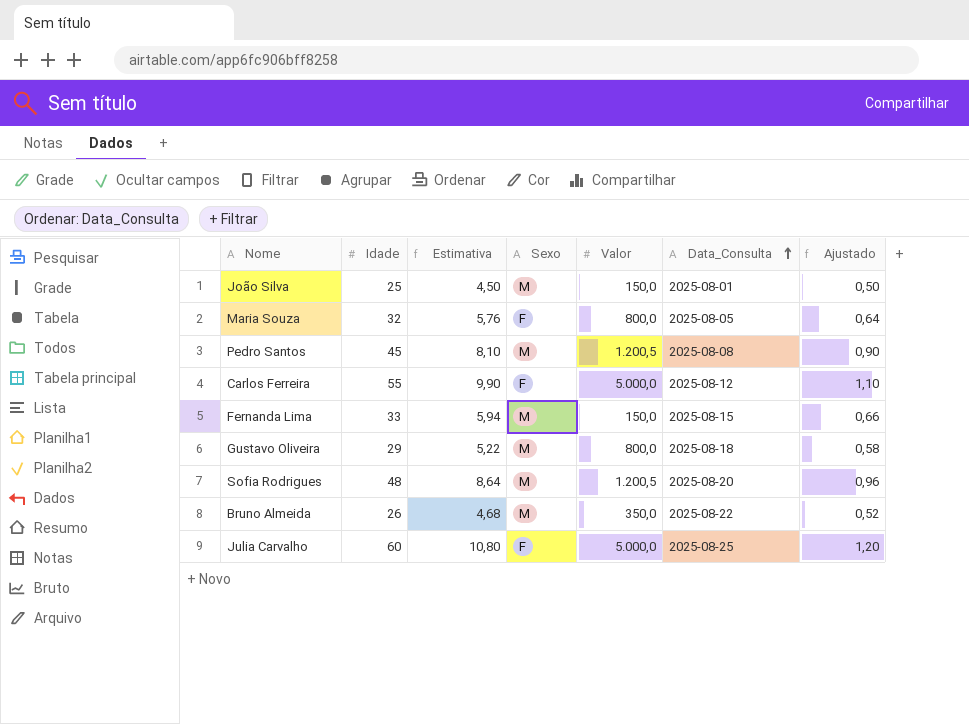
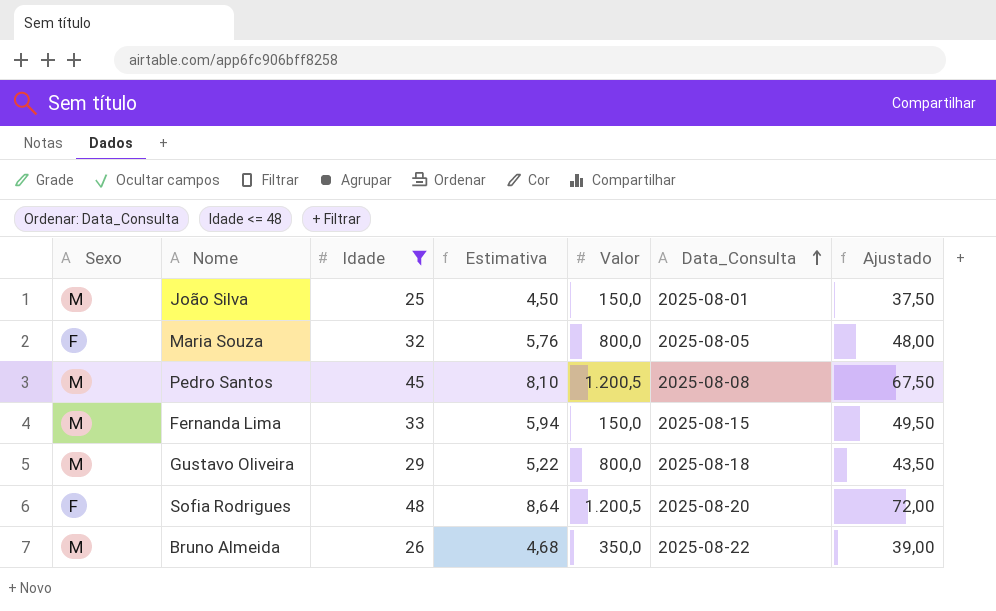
filter: none -> Idade <= 48
column Sexo | position: 4 -> 1
column Ajustado | formula: [Idade] * 0,02 -> [Idade] * 1,5
Sofia Rodrigues | Sexo: M -> F

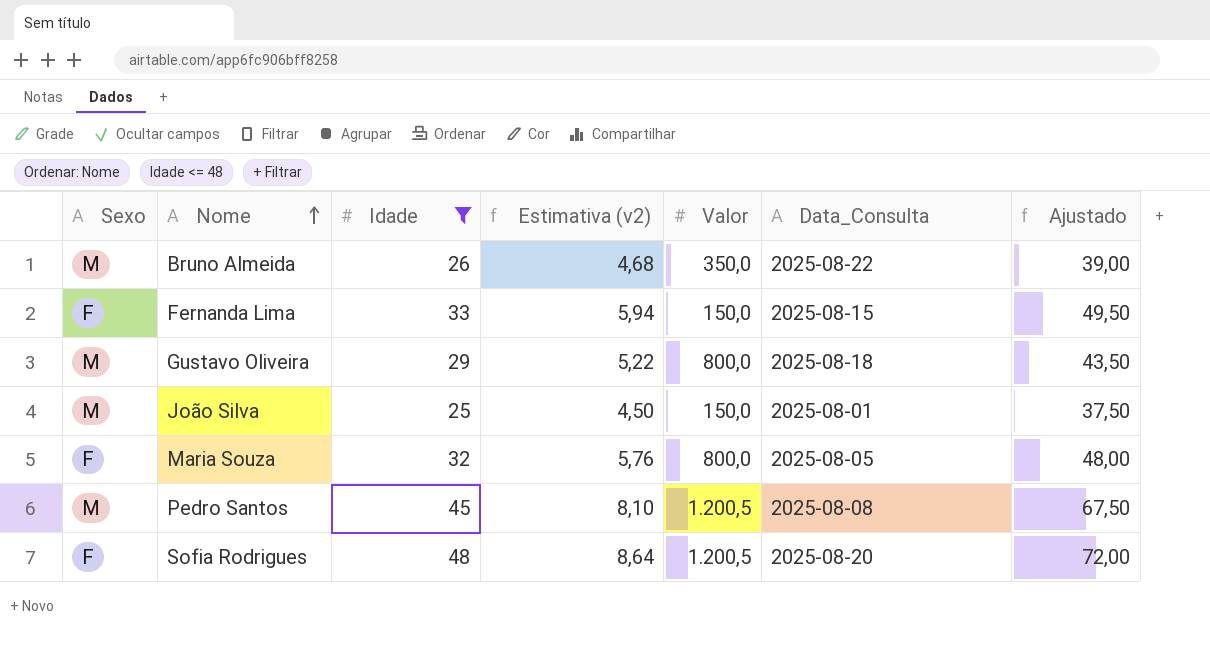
row order: Data_Consulta ascending -> Nome ascending
column name: Estimativa -> Estimativa (v2)
Fernanda Lima | Sexo: M -> F

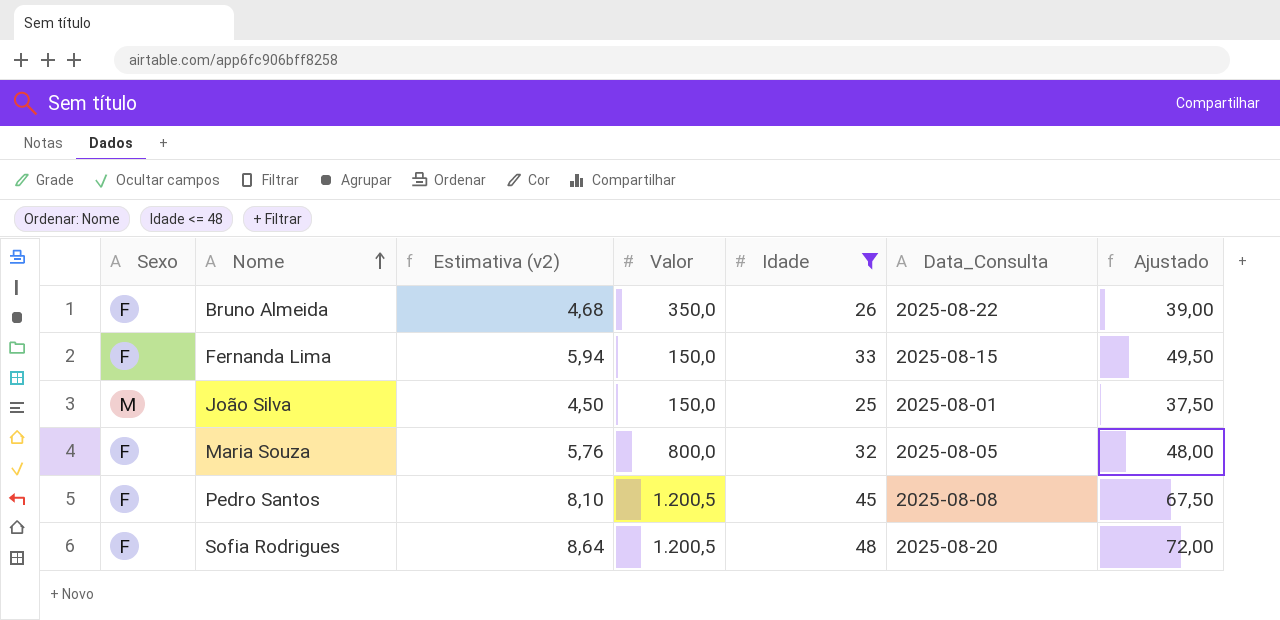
column Idade | position: 3 -> 5
row Gustavo Oliveira: M | 29 | 5,22 | 800,0 | 2025-08-18 | 43,50 -> none
Bruno Almeida | Sexo: M -> F
Pedro Santos | Sexo: M -> F

